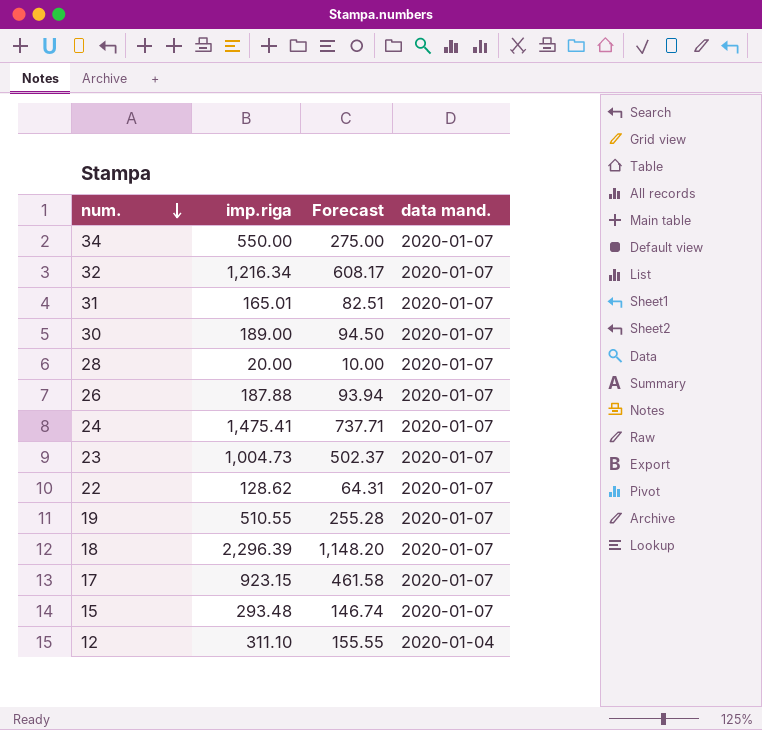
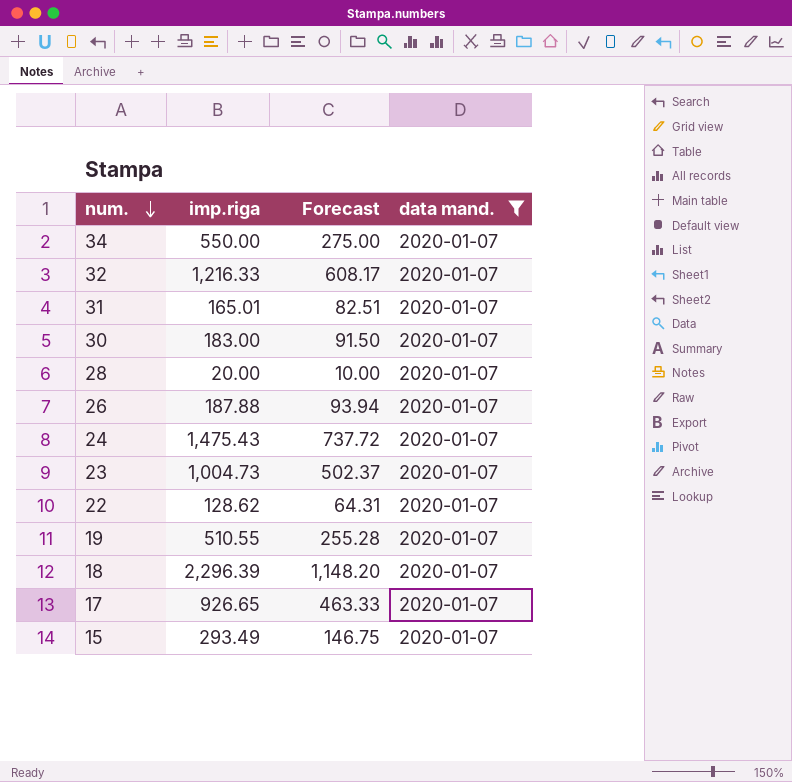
filter: none -> data mand. = 2020-01-07
32 | imp.riga: 1,216.34 -> 1,216.33
30 | imp.riga: 189.00 -> 183.00
30 | Forecast: 94.50 -> 91.50
24 | imp.riga: 1,475.41 -> 1,475.43
24 | Forecast: 737.71 -> 737.72
17 | imp.riga: 923.15 -> 926.65
17 | Forecast: 461.58 -> 463.33
15 | imp.riga: 293.48 -> 293.49
15 | Forecast: 146.74 -> 146.75

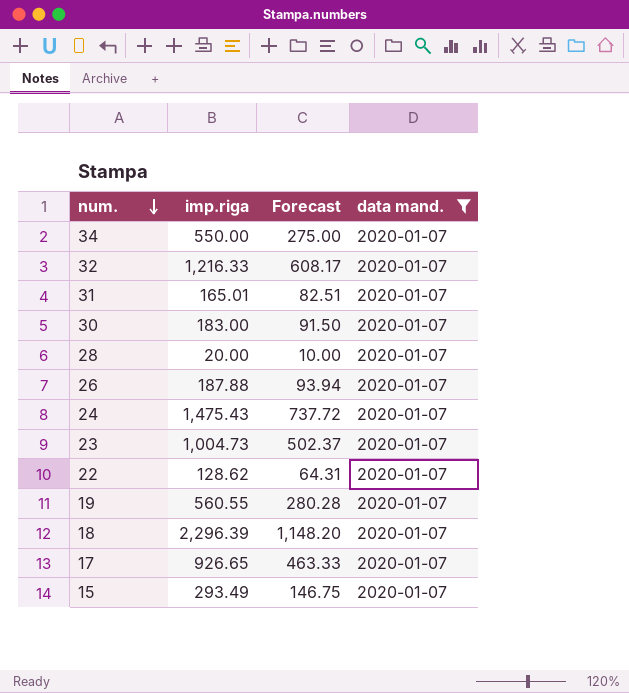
19 | imp.riga: 510.55 -> 560.55
19 | Forecast: 255.28 -> 280.28

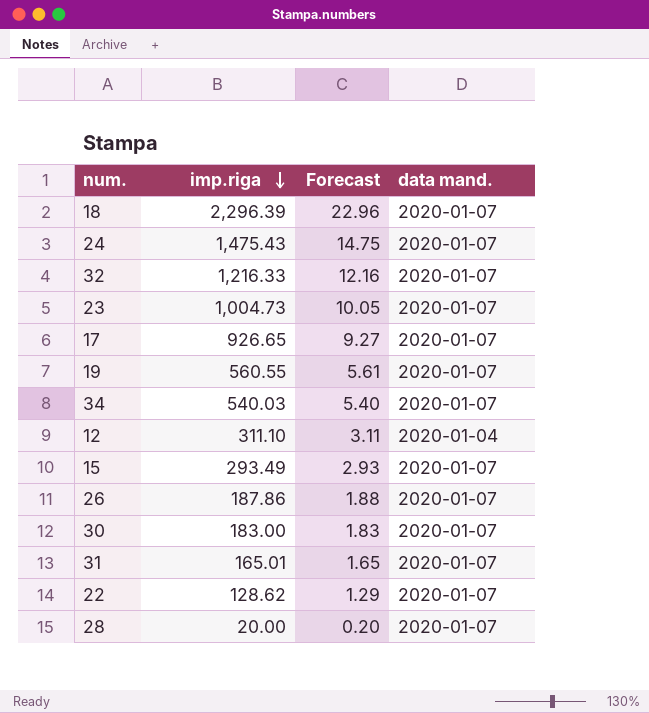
filter: data mand. = 2020-01-07 -> none
row order: num. descending -> imp.riga descending
column Forecast | formula: [imp.riga] * 0.5 -> [imp.riga] * 0.01
34 | imp.riga: 550.00 -> 540.03
26 | imp.riga: 187.88 -> 187.86

